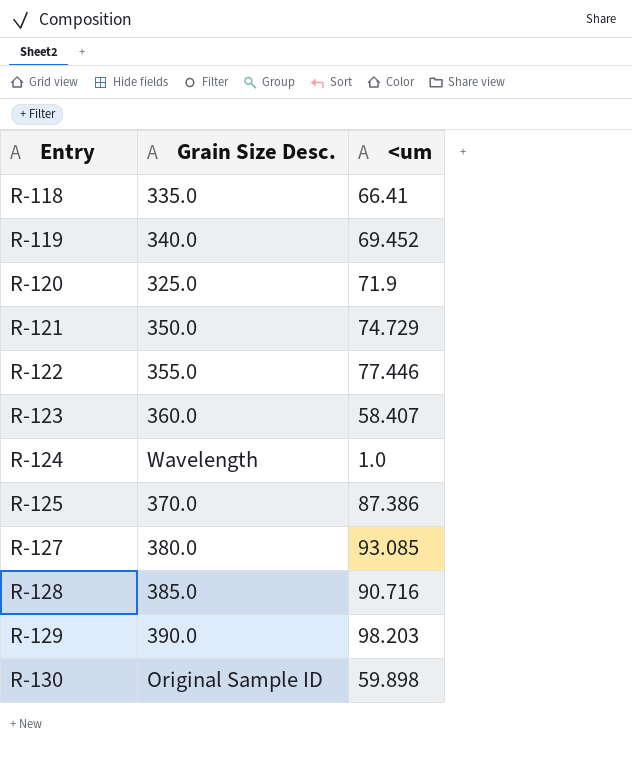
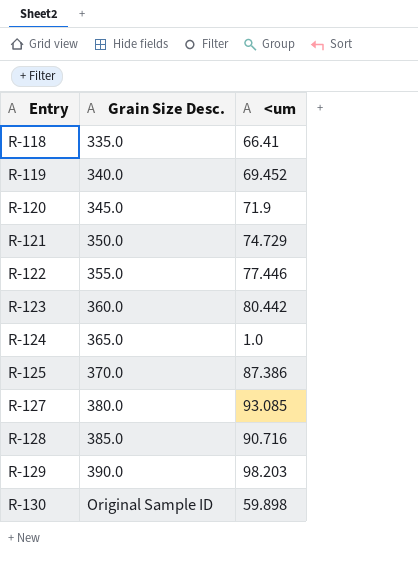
R-120 | Grain Size Desc.: 325.0 -> 345.0
R-123 | <um: 58.407 -> 80.442
R-124 | Grain Size Desc.: Wavelength -> 365.0

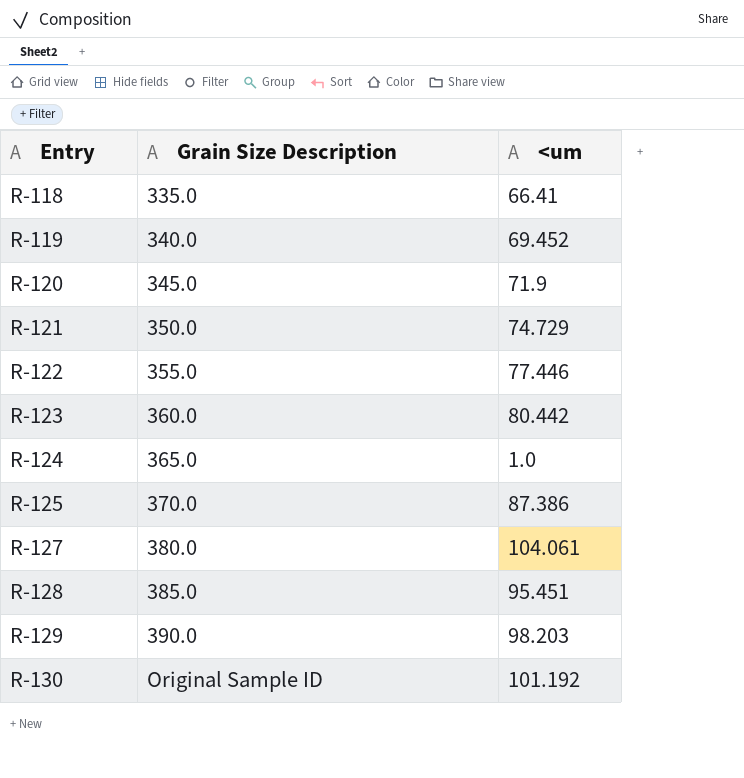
column name: Grain Size Desc. -> Grain Size Description
R-127 | <um: 93.085 -> 104.061
R-128 | <um: 90.716 -> 95.451
R-130 | <um: 59.898 -> 101.192

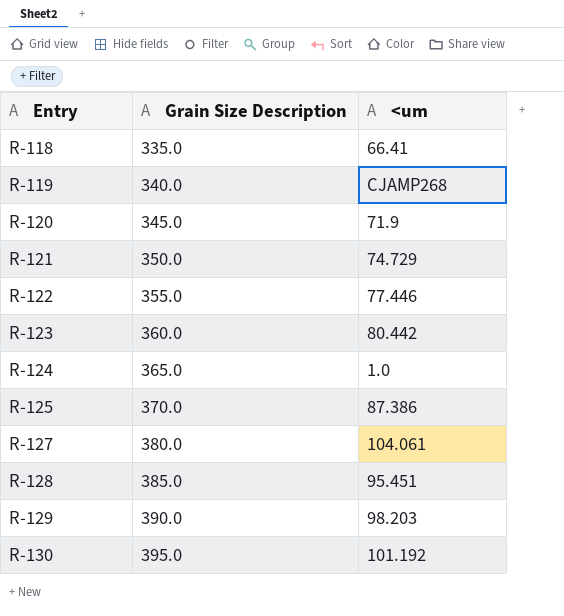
R-119 | <um: 69.452 -> CJAMP268
R-130 | Grain Size Description: Original Sample ID -> 395.0

